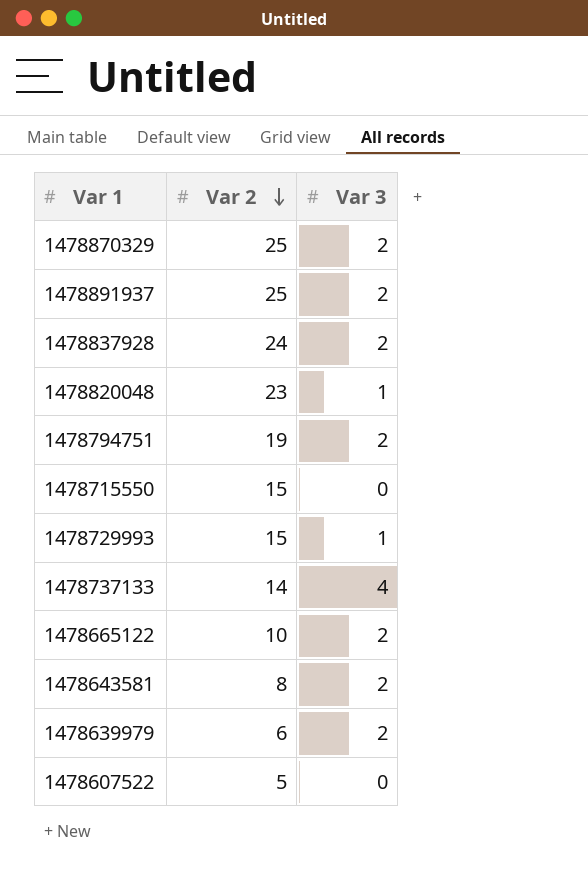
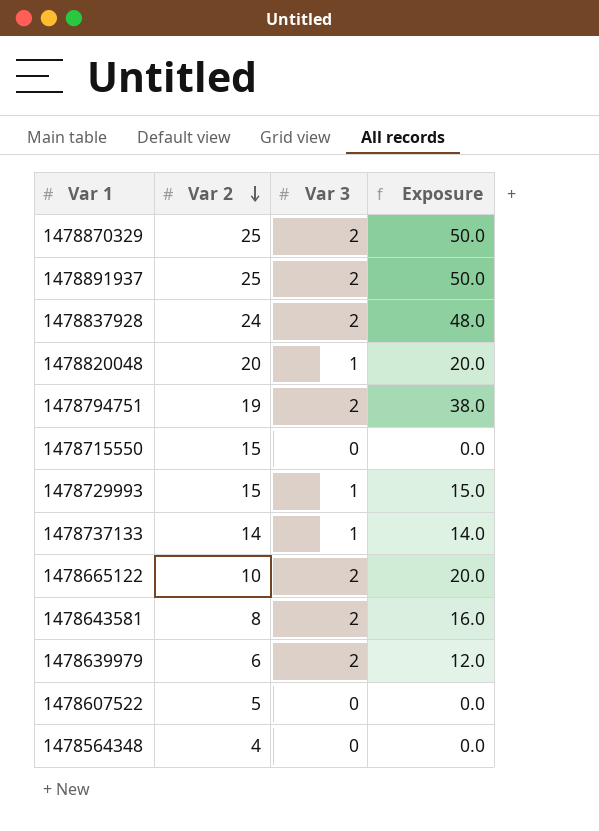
column Exposure | formula: none -> [Var 2] * [Var 3]
1478820048 | Var 2: 23 -> 20
1478737133 | Var 3: 4 -> 1
row 1478564348: none -> 4 | 0 | 0.0

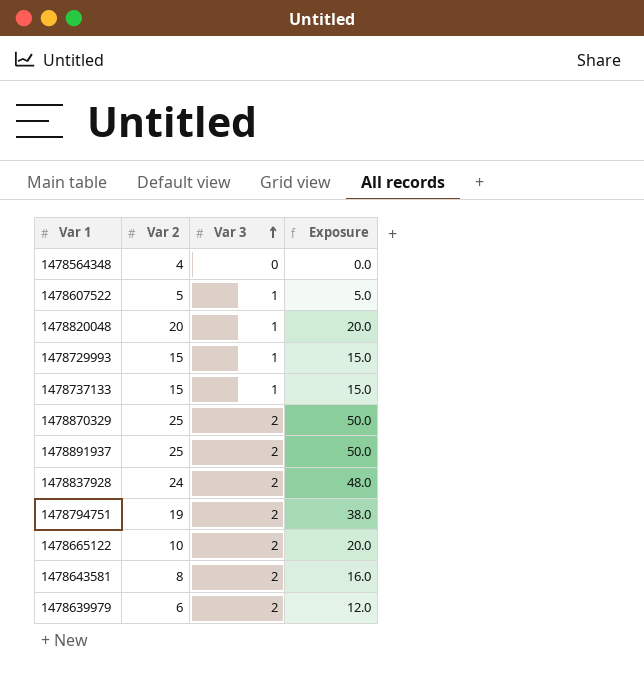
row order: Var 2 descending -> Var 3 ascending
row 1478715550: 15 | 0 | 0.0 -> none
1478607522 | Var 3: 0 -> 1
1478607522 | Exposure: 0.0 -> 5.0
1478737133 | Var 2: 14 -> 15
1478737133 | Exposure: 14.0 -> 15.0

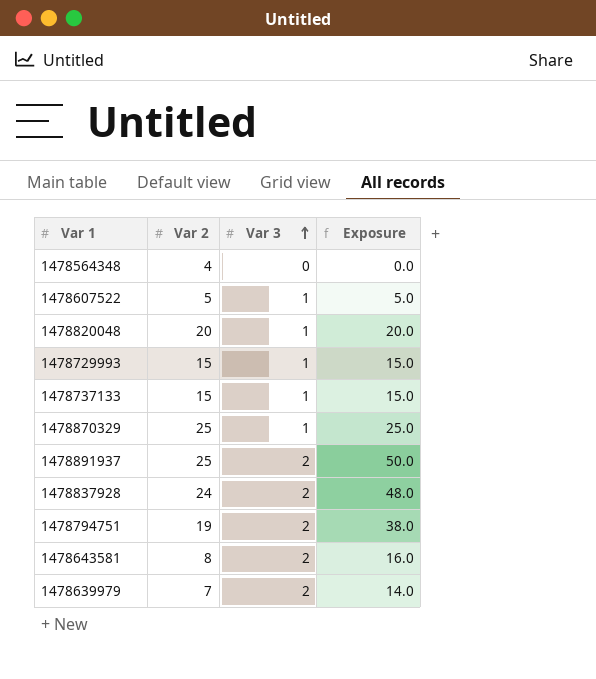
row 1478665122: 10 | 2 | 20.0 -> none
1478870329 | Var 3: 2 -> 1
1478870329 | Exposure: 50.0 -> 25.0
1478639979 | Var 2: 6 -> 7
1478639979 | Exposure: 12.0 -> 14.0

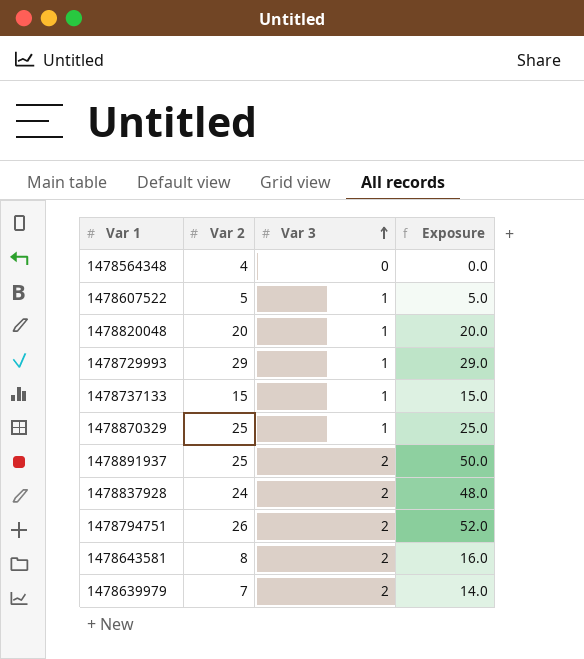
1478729993 | Var 2: 15 -> 29
1478729993 | Exposure: 15.0 -> 29.0
1478794751 | Var 2: 19 -> 26
1478794751 | Exposure: 38.0 -> 52.0

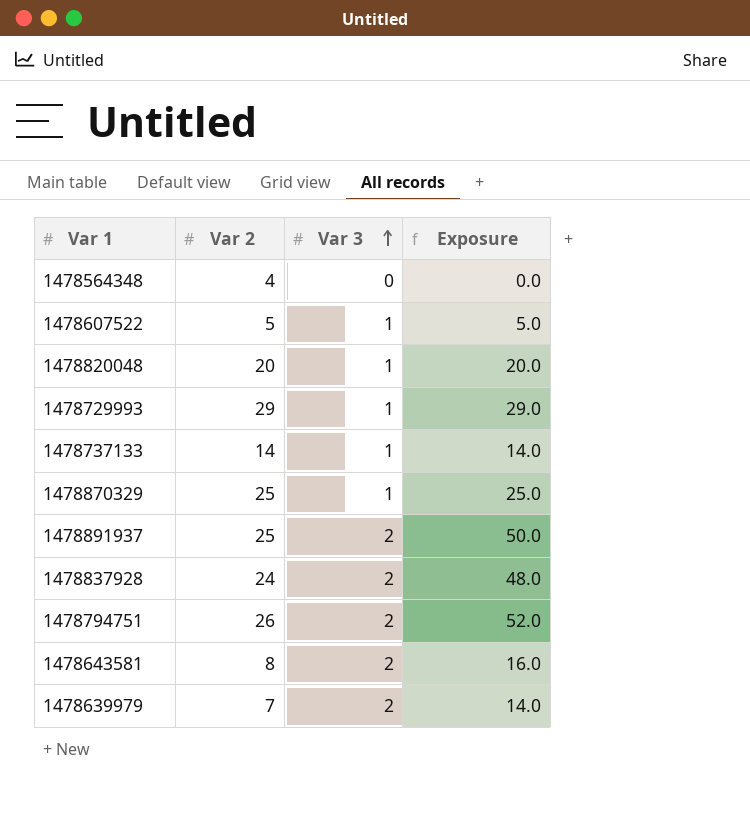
1478737133 | Var 2: 15 -> 14
1478737133 | Exposure: 15.0 -> 14.0

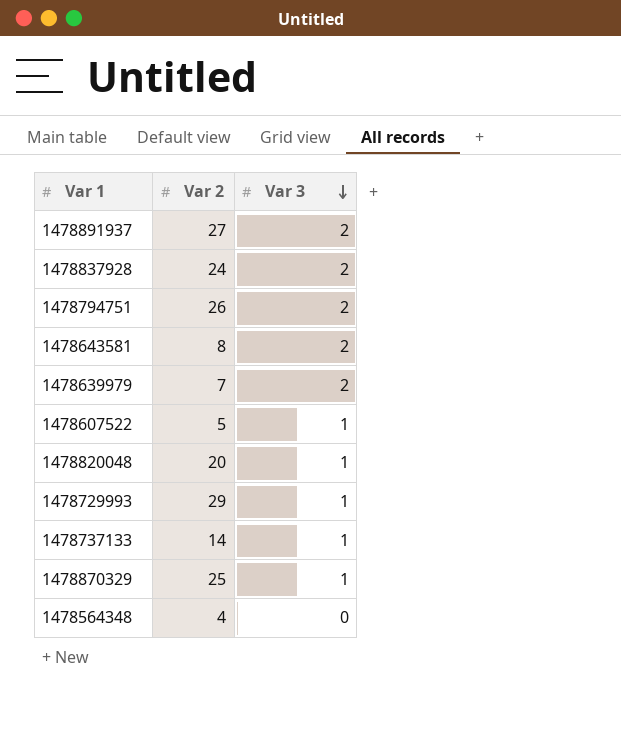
row order: Var 3 ascending -> Var 3 descending
column Exposure | formula: [Var 2] * [Var 3] -> none
1478891937 | Var 2: 25 -> 27

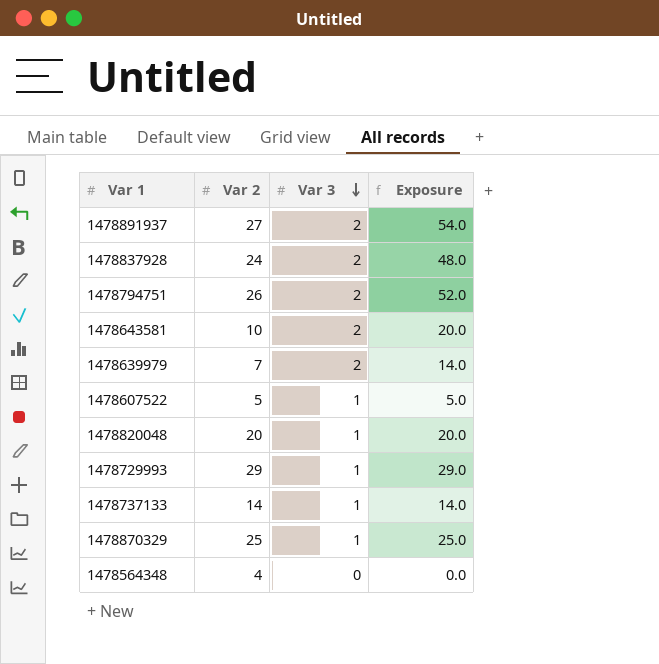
column Exposure | formula: none -> [Var 2] * [Var 3]
1478643581 | Var 2: 8 -> 10

